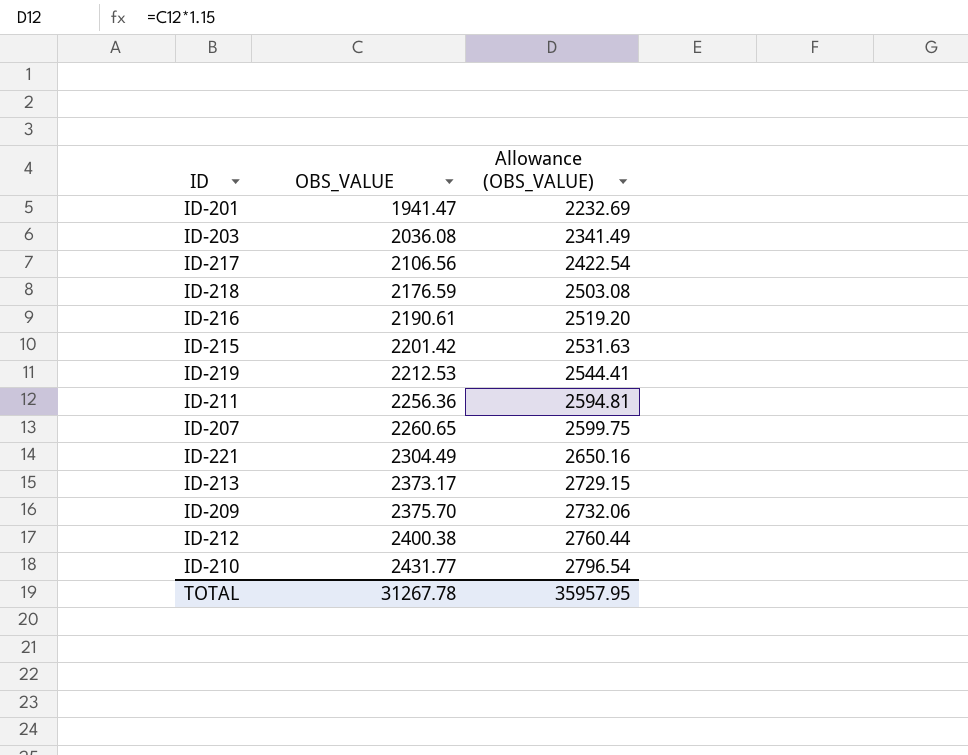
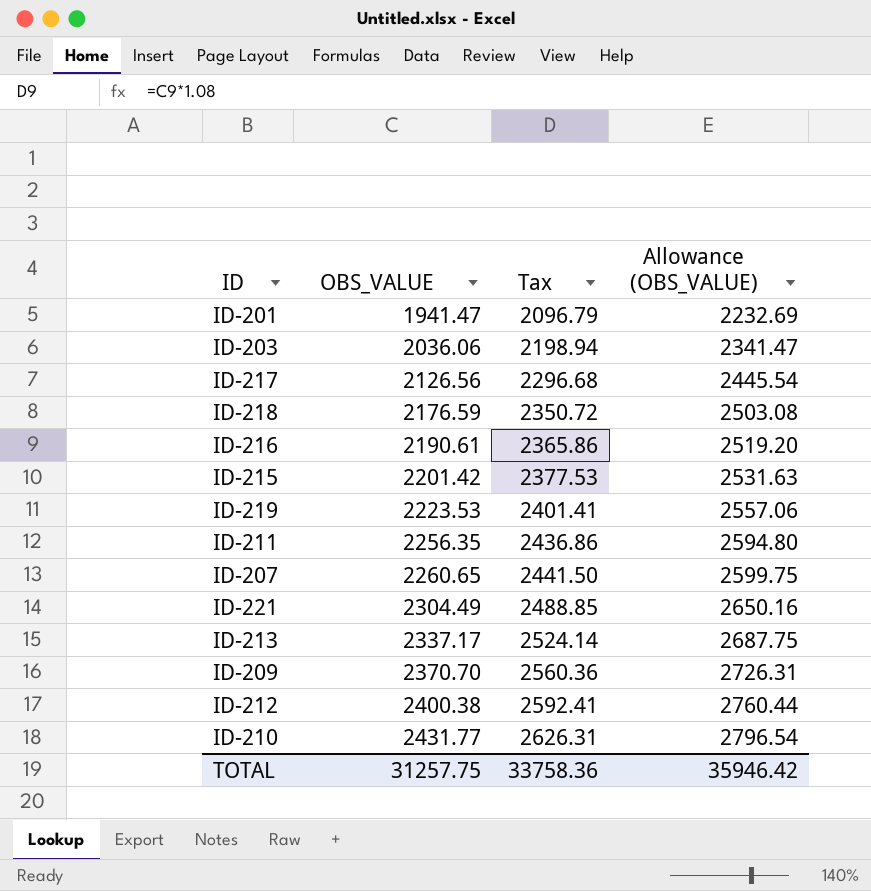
column Tax | formula: none -> [OBS_VALUE] * 1.08
ID-203 | OBS_VALUE: 2036.08 -> 2036.06
ID-203 | Allowance (OBS_VALUE): 2341.49 -> 2341.47
ID-217 | OBS_VALUE: 2106.56 -> 2126.56
ID-217 | Allowance (OBS_VALUE): 2422.54 -> 2445.54
ID-219 | OBS_VALUE: 2212.53 -> 2223.53
ID-219 | Allowance (OBS_VALUE): 2544.41 -> 2557.06
ID-211 | OBS_VALUE: 2256.36 -> 2256.35
ID-211 | Allowance (OBS_VALUE): 2594.81 -> 2594.80
ID-213 | OBS_VALUE: 2373.17 -> 2337.17
ID-213 | Allowance (OBS_VALUE): 2729.15 -> 2687.75
ID-209 | OBS_VALUE: 2375.70 -> 2370.70
ID-209 | Allowance (OBS_VALUE): 2732.06 -> 2726.31
TOTAL | OBS_VALUE: 31267.78 -> 31257.75
TOTAL | Allowance (OBS_VALUE): 35957.95 -> 35946.42

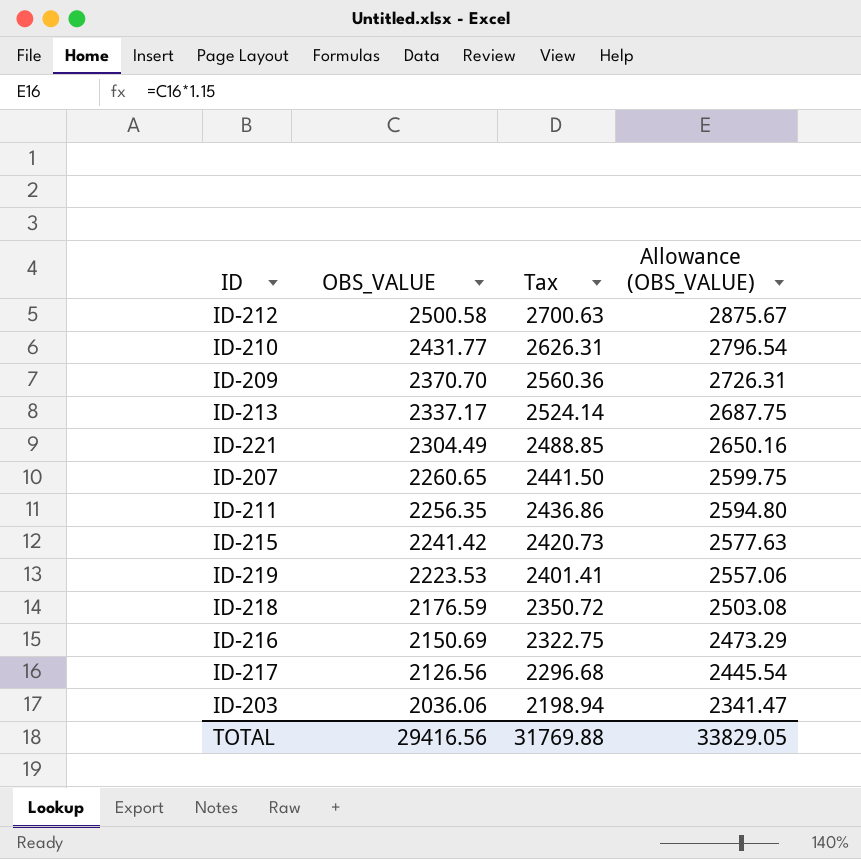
row order: OBS_VALUE ascending -> OBS_VALUE descending
row ID-201: 1941.47 | 2096.79 | 2232.69 -> none
ID-212 | OBS_VALUE: 2400.38 -> 2500.58
ID-212 | Tax: 2592.41 -> 2700.63
ID-212 | Allowance (OBS_VALUE): 2760.44 -> 2875.67
ID-215 | OBS_VALUE: 2201.42 -> 2241.42
ID-215 | Tax: 2377.53 -> 2420.73
ID-215 | Allowance (OBS_VALUE): 2531.63 -> 2577.63
ID-216 | OBS_VALUE: 2190.61 -> 2150.69
ID-216 | Tax: 2365.86 -> 2322.75
ID-216 | Allowance (OBS_VALUE): 2519.20 -> 2473.29
TOTAL | OBS_VALUE: 31257.75 -> 29416.56
TOTAL | Tax: 33758.36 -> 31769.88
TOTAL | Allowance (OBS_VALUE): 35946.42 -> 33829.05

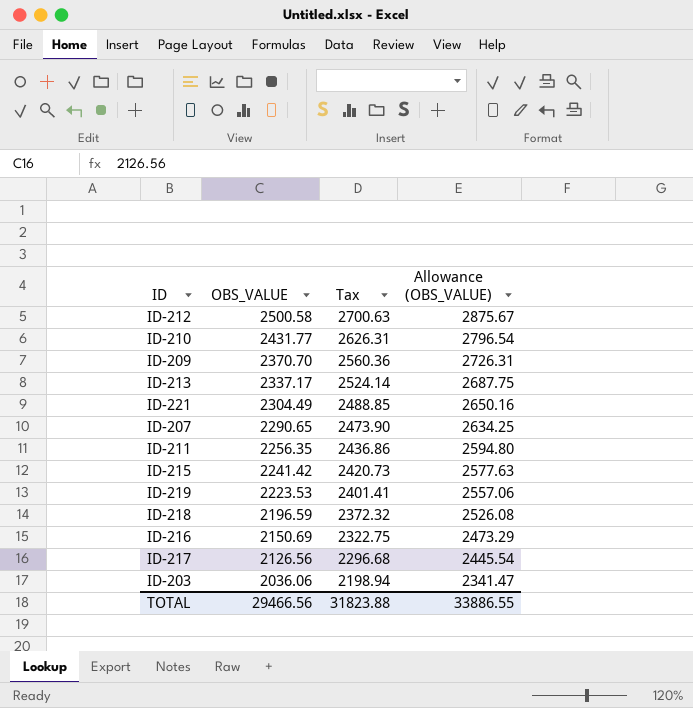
ID-207 | OBS_VALUE: 2260.65 -> 2290.65
ID-207 | Tax: 2441.50 -> 2473.90
ID-207 | Allowance (OBS_VALUE): 2599.75 -> 2634.25
ID-218 | OBS_VALUE: 2176.59 -> 2196.59
ID-218 | Tax: 2350.72 -> 2372.32
ID-218 | Allowance (OBS_VALUE): 2503.08 -> 2526.08
TOTAL | OBS_VALUE: 29416.56 -> 29466.56
TOTAL | Tax: 31769.88 -> 31823.88
TOTAL | Allowance (OBS_VALUE): 33829.05 -> 33886.55

